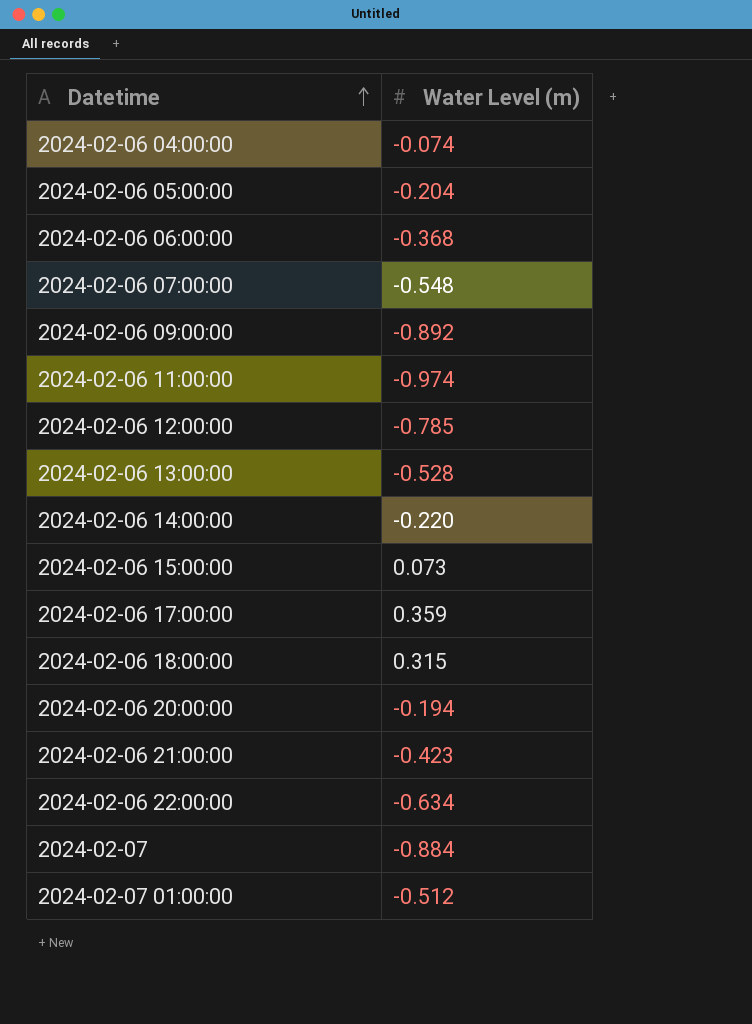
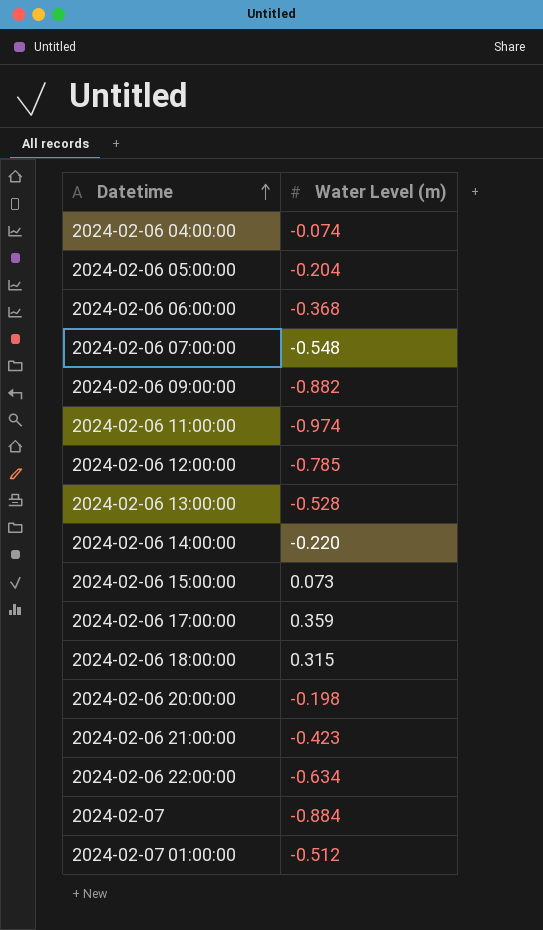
2024-02-06 09:00:00 | Water Level (m): -0.892 -> -0.882
2024-02-06 20:00:00 | Water Level (m): -0.194 -> -0.198

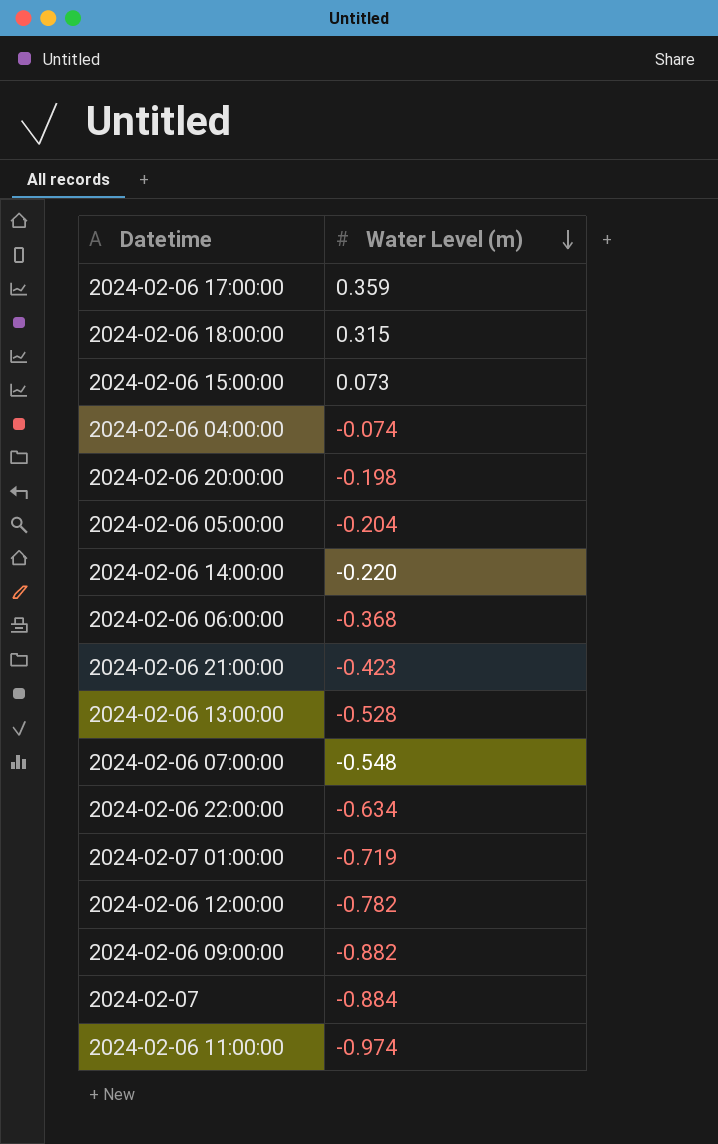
row order: Datetime ascending -> Water Level (m) descending
2024-02-07 01:00:00 | Water Level (m): -0.512 -> -0.719
2024-02-06 12:00:00 | Water Level (m): -0.785 -> -0.782

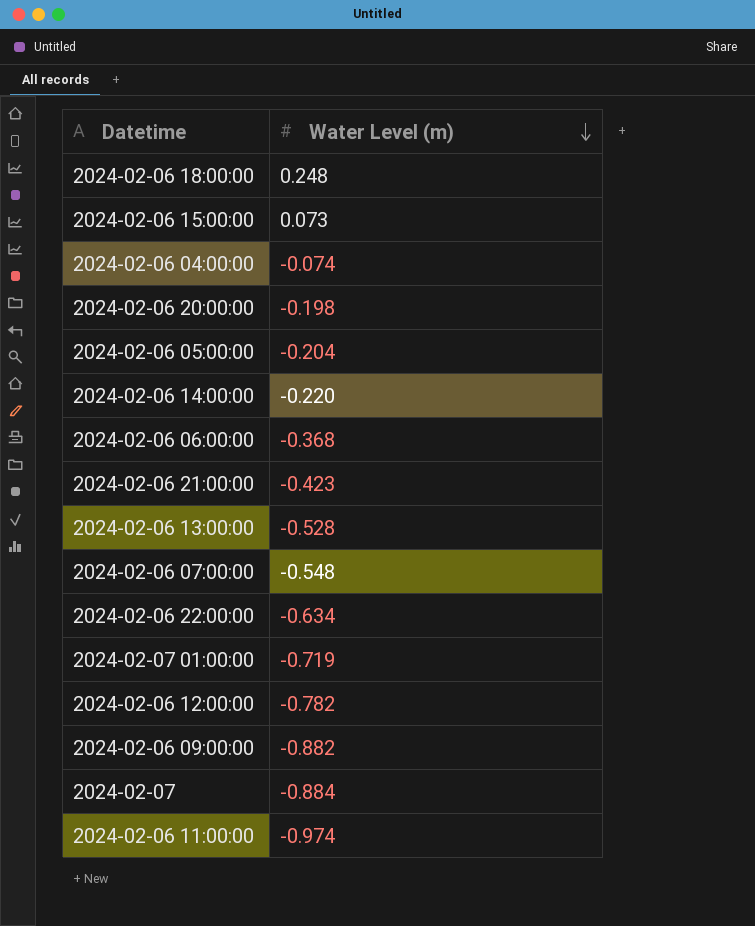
row 2024-02-06 17:00:00: 0.359 -> none
2024-02-06 18:00:00 | Water Level (m): 0.315 -> 0.248

